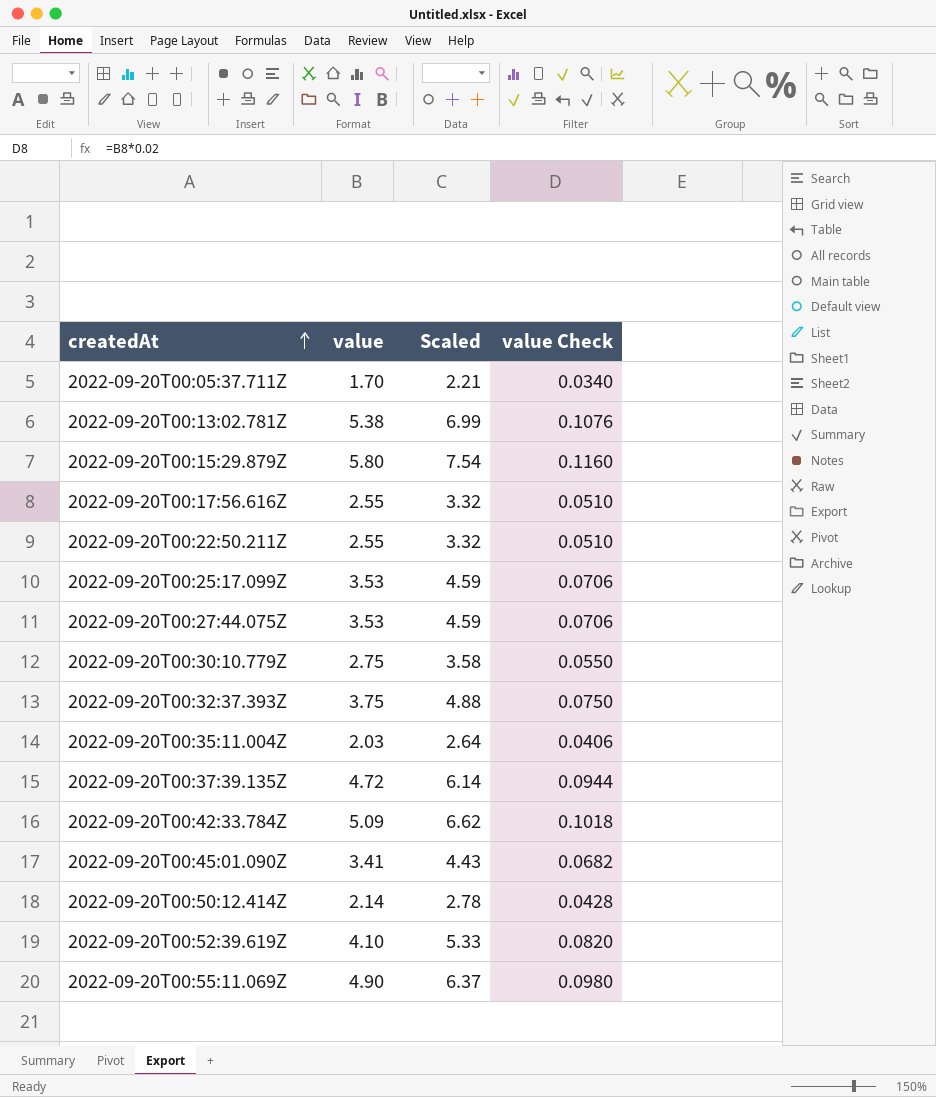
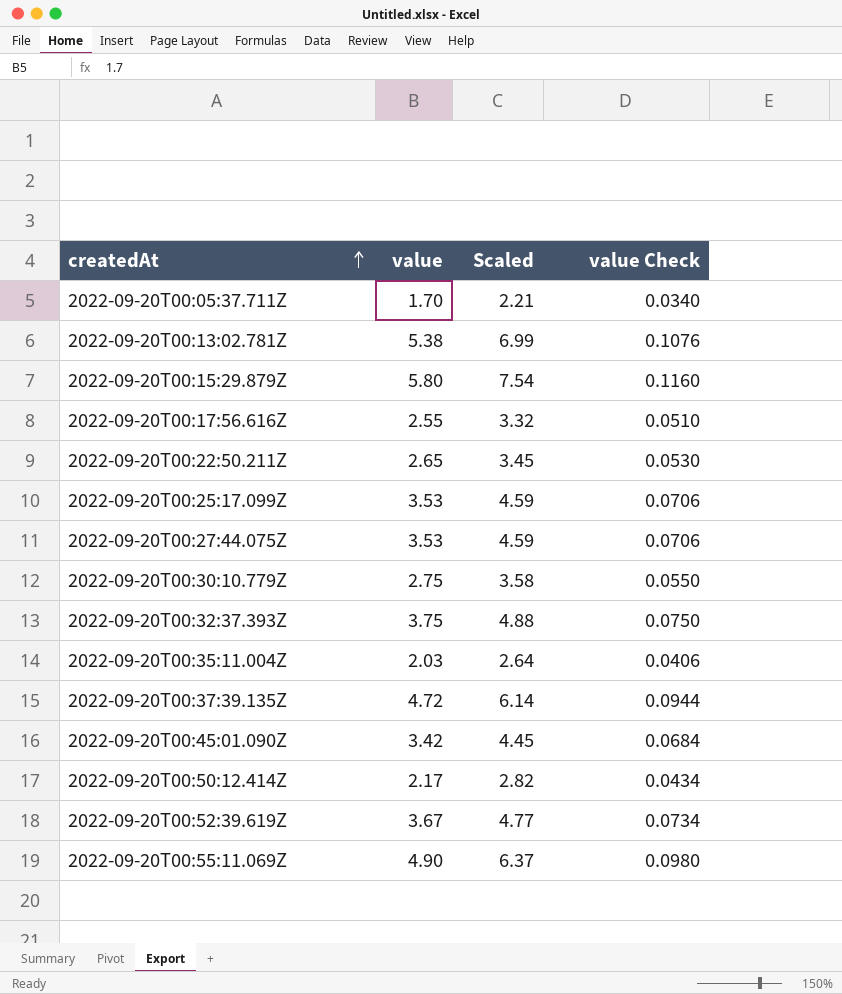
row 2022-09-20T00:42:33.784Z: 5.09 | 6.62 | 0.1018 -> none
2022-09-20T00:22:50.211Z | value: 2.55 -> 2.65
2022-09-20T00:22:50.211Z | Scaled: 3.32 -> 3.45
2022-09-20T00:22:50.211Z | value Check: 0.0510 -> 0.0530
2022-09-20T00:45:01.090Z | value: 3.41 -> 3.42
2022-09-20T00:45:01.090Z | Scaled: 4.43 -> 4.45
2022-09-20T00:45:01.090Z | value Check: 0.0682 -> 0.0684
2022-09-20T00:50:12.414Z | value: 2.14 -> 2.17
2022-09-20T00:50:12.414Z | Scaled: 2.78 -> 2.82
2022-09-20T00:50:12.414Z | value Check: 0.0428 -> 0.0434
2022-09-20T00:52:39.619Z | value: 4.10 -> 3.67
2022-09-20T00:52:39.619Z | Scaled: 5.33 -> 4.77
2022-09-20T00:52:39.619Z | value Check: 0.0820 -> 0.0734

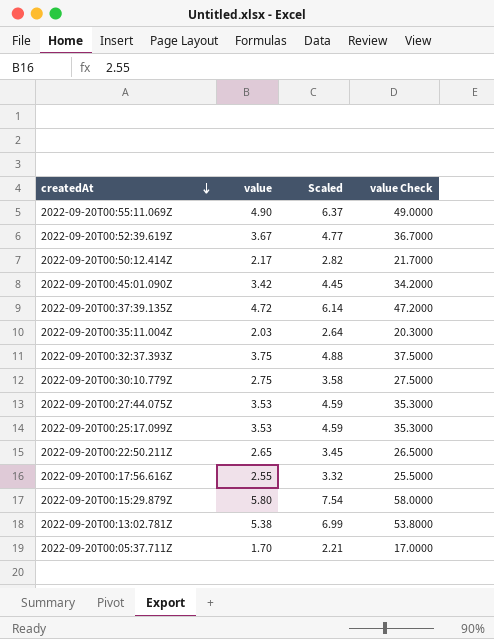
row order: createdAt ascending -> createdAt descending
column value Check | formula: [value] * 0.02 -> [value] * 10

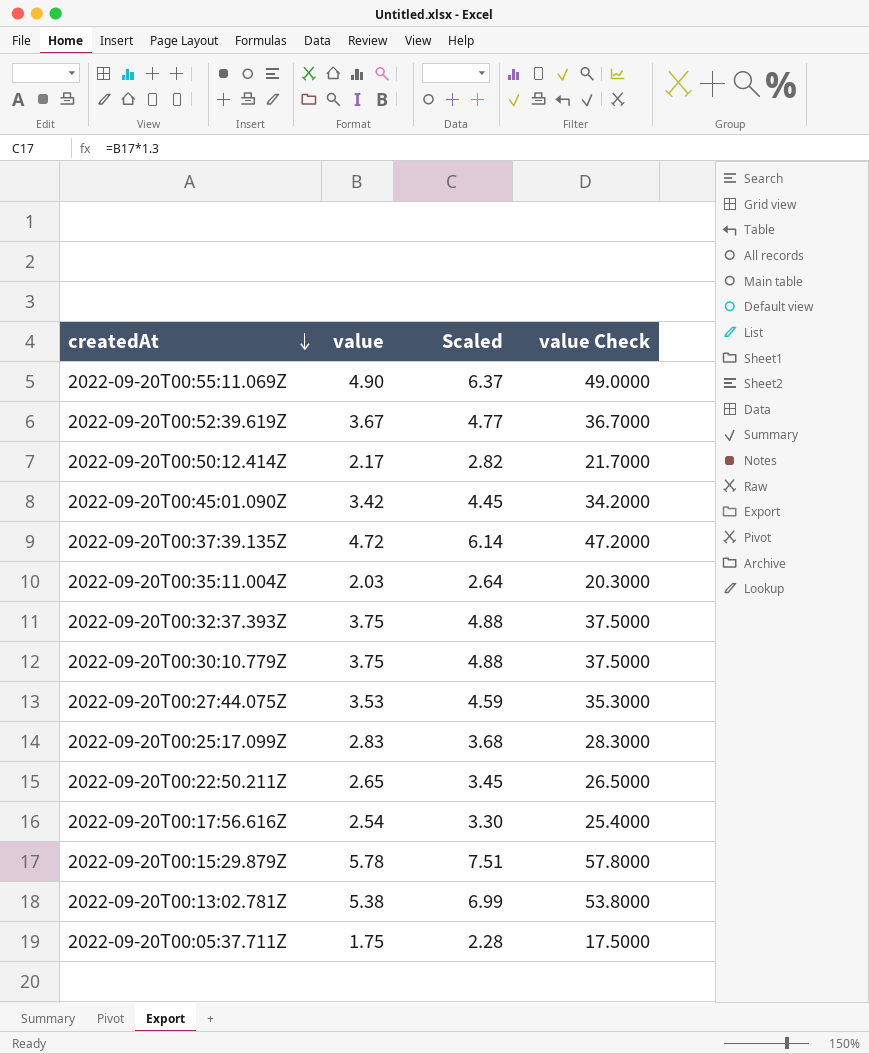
2022-09-20T00:30:10.779Z | value: 2.75 -> 3.75
2022-09-20T00:30:10.779Z | Scaled: 3.58 -> 4.88
2022-09-20T00:30:10.779Z | value Check: 27.5000 -> 37.5000
2022-09-20T00:25:17.099Z | value: 3.53 -> 2.83
2022-09-20T00:25:17.099Z | Scaled: 4.59 -> 3.68
2022-09-20T00:25:17.099Z | value Check: 35.3000 -> 28.3000
2022-09-20T00:17:56.616Z | value: 2.55 -> 2.54
2022-09-20T00:17:56.616Z | Scaled: 3.32 -> 3.30
2022-09-20T00:17:56.616Z | value Check: 25.5000 -> 25.4000
2022-09-20T00:15:29.879Z | value: 5.80 -> 5.78
2022-09-20T00:15:29.879Z | Scaled: 7.54 -> 7.51
2022-09-20T00:15:29.879Z | value Check: 58.0000 -> 57.8000
2022-09-20T00:05:37.711Z | value: 1.70 -> 1.75
2022-09-20T00:05:37.711Z | Scaled: 2.21 -> 2.28
2022-09-20T00:05:37.711Z | value Check: 17.0000 -> 17.5000

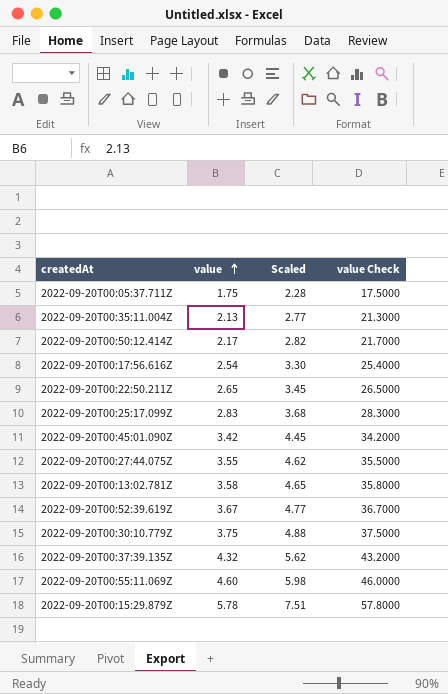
row order: createdAt descending -> value ascending
row 2022-09-20T00:32:37.393Z: 3.75 | 4.88 | 37.5000 -> none
2022-09-20T00:35:11.004Z | value: 2.03 -> 2.13
2022-09-20T00:35:11.004Z | Scaled: 2.64 -> 2.77
2022-09-20T00:35:11.004Z | value Check: 20.3000 -> 21.3000
2022-09-20T00:27:44.075Z | value: 3.53 -> 3.55
2022-09-20T00:27:44.075Z | Scaled: 4.59 -> 4.62
2022-09-20T00:27:44.075Z | value Check: 35.3000 -> 35.5000
2022-09-20T00:13:02.781Z | value: 5.38 -> 3.58
2022-09-20T00:13:02.781Z | Scaled: 6.99 -> 4.65
2022-09-20T00:13:02.781Z | value Check: 53.8000 -> 35.8000
2022-09-20T00:37:39.135Z | value: 4.72 -> 4.32
2022-09-20T00:37:39.135Z | Scaled: 6.14 -> 5.62
2022-09-20T00:37:39.135Z | value Check: 47.2000 -> 43.2000
2022-09-20T00:55:11.069Z | value: 4.90 -> 4.60
2022-09-20T00:55:11.069Z | Scaled: 6.37 -> 5.98
2022-09-20T00:55:11.069Z | value Check: 49.0000 -> 46.0000

